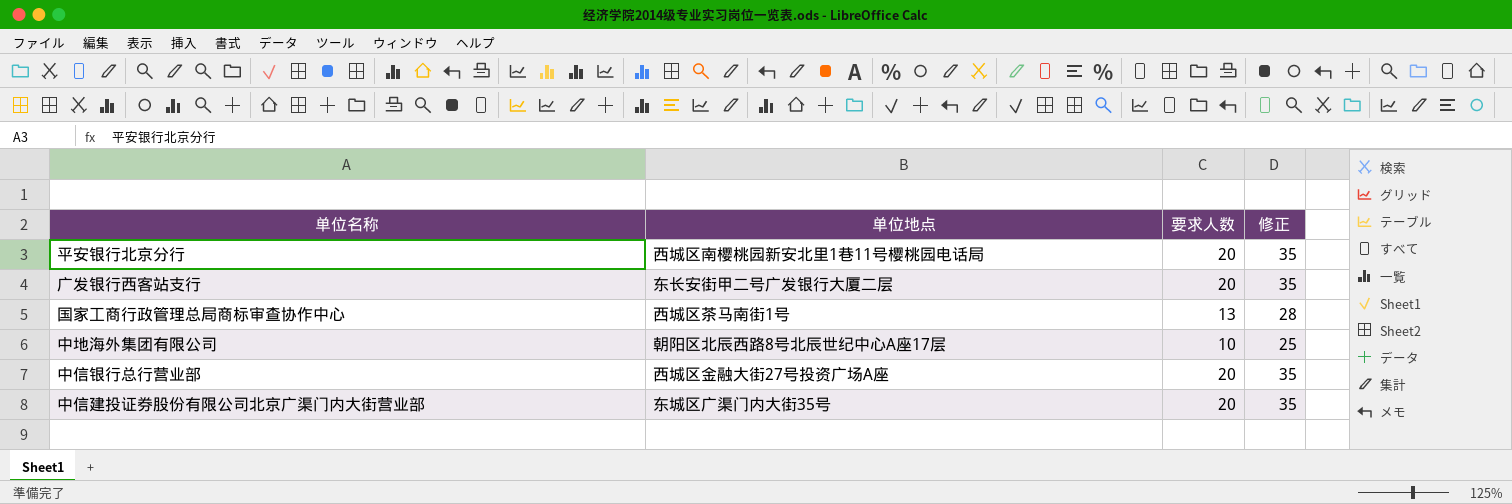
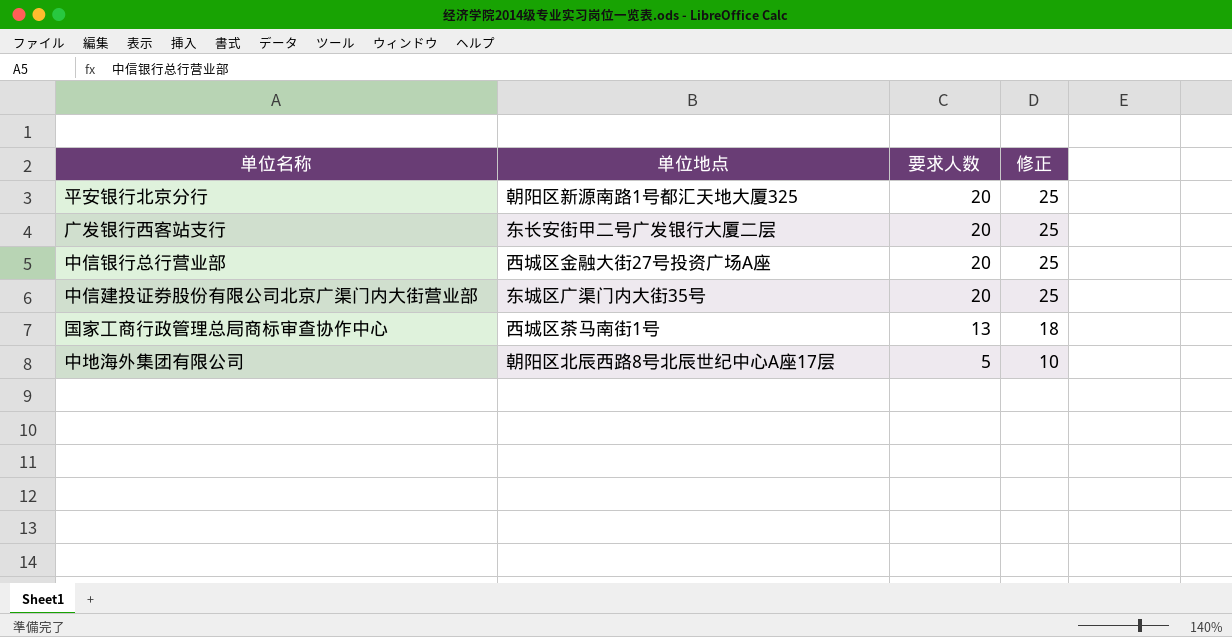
row order: none -> 要求人数 descending
column 修正 | formula: [要求人数] + 15 -> [要求人数] + 5
平安银行北京分行 | 单位地点: 西城区南樱桃园新安北里1巷11号樱桃园电话局 -> 朝阳区新源南路1号都汇天地大厦325
中地海外集团有限公司 | 要求人数: 10 -> 5

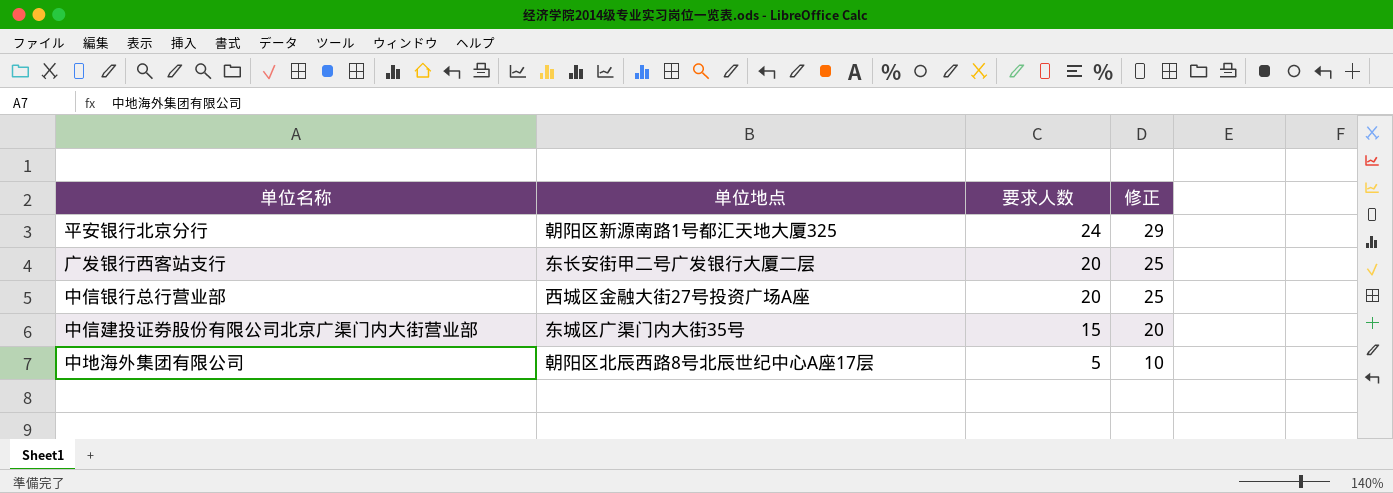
row 国家工商行政管理总局商标审查协作中心: 西城区茶马南街1号 | 13 | 18 -> none
平安银行北京分行 | 要求人数: 20 -> 24
平安银行北京分行 | 修正: 25 -> 29
中信建投证券股份有限公司北京广渠门内大街营业部 | 要求人数: 20 -> 15
中信建投证券股份有限公司北京广渠门内大街营业部 | 修正: 25 -> 20

